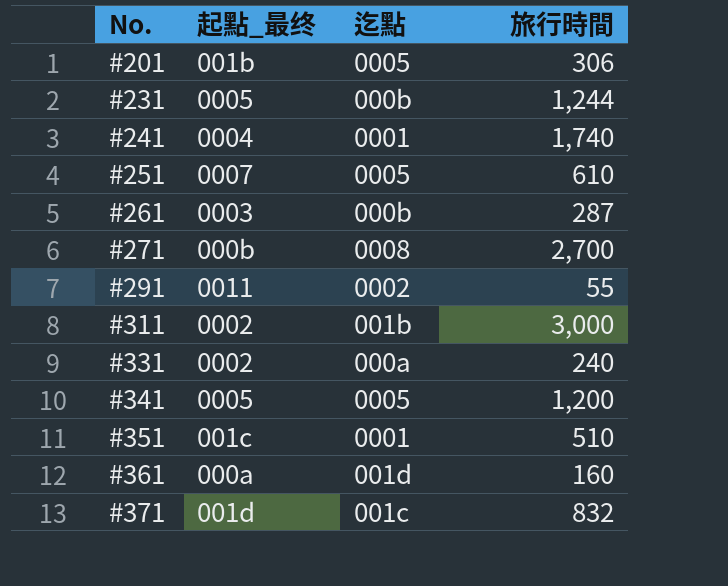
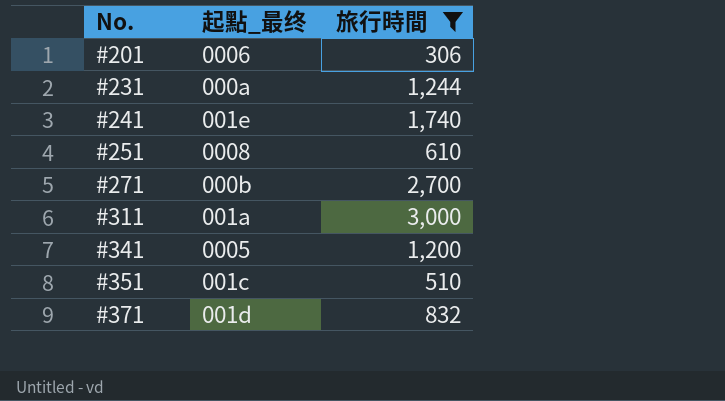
filter: none -> 旅行時間 >= 306
column 迄點 | position: 3 -> none
#201 | 起點_最终: 001b -> 0006
#231 | 起點_最终: 0005 -> 000a
#241 | 起點_最终: 0004 -> 001e
#251 | 起點_最终: 0007 -> 0008
#311 | 起點_最终: 0002 -> 001a

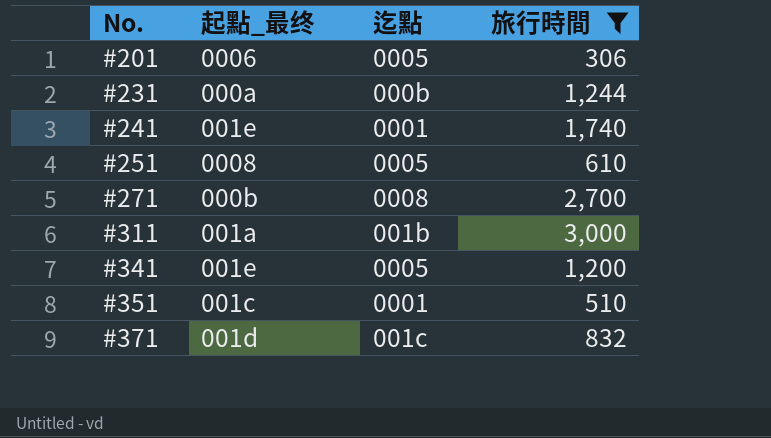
column 迄點 | position: none -> 3
#341 | 起點_最终: 0005 -> 001e

